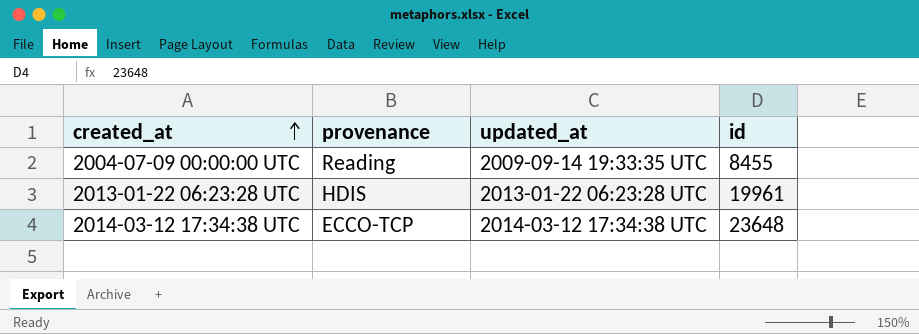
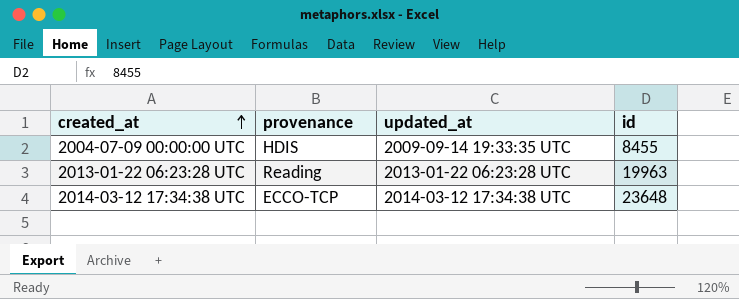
2004-07-09 00:00:00 UTC | provenance: Reading -> HDIS
2013-01-22 06:23:28 UTC | provenance: HDIS -> Reading
2013-01-22 06:23:28 UTC | id: 19961 -> 19963

